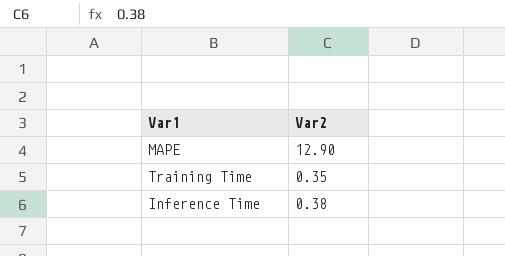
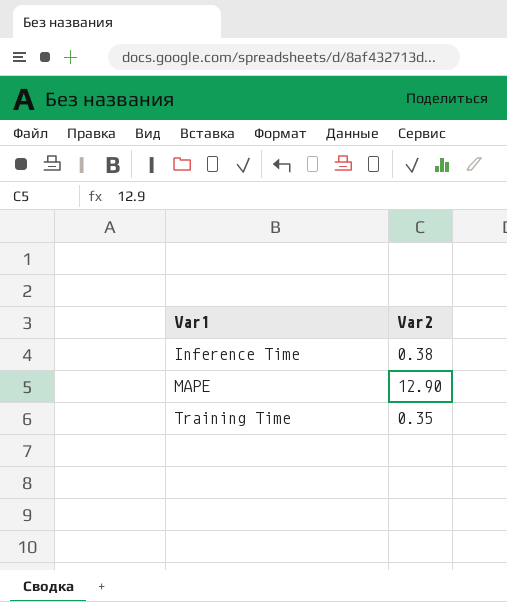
row order: none -> Var1 ascending

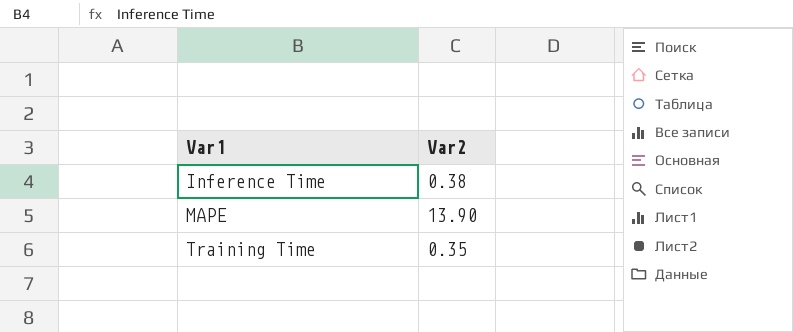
MAPE | Var2: 12.90 -> 13.90

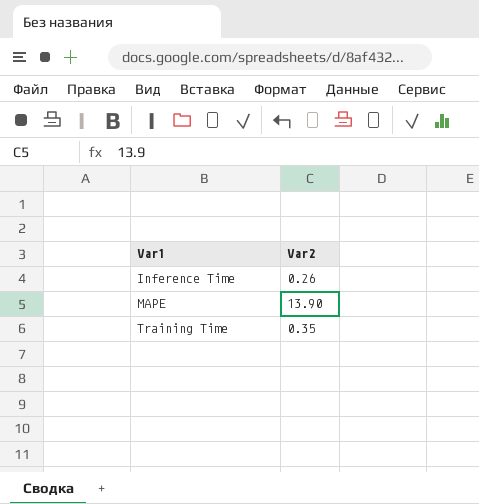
Inference Time | Var2: 0.38 -> 0.26

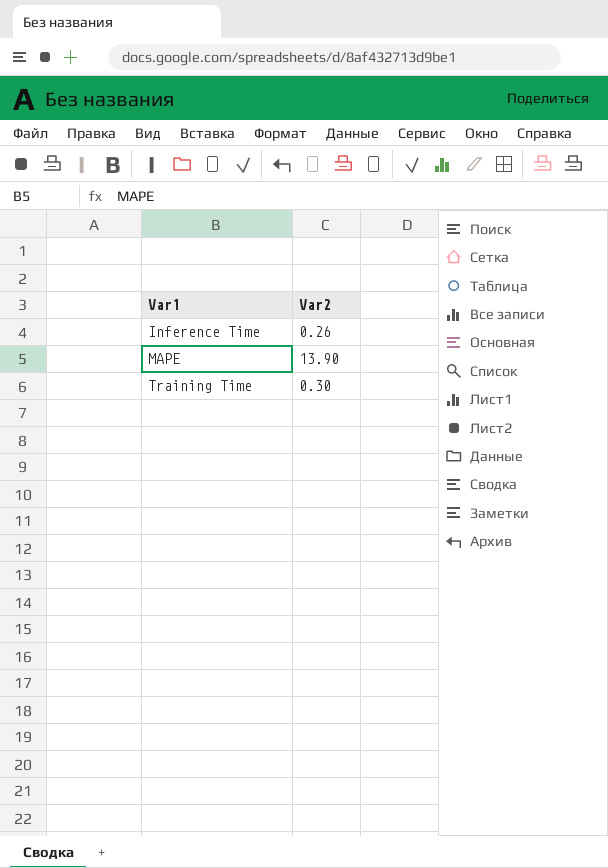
Training Time | Var2: 0.35 -> 0.30

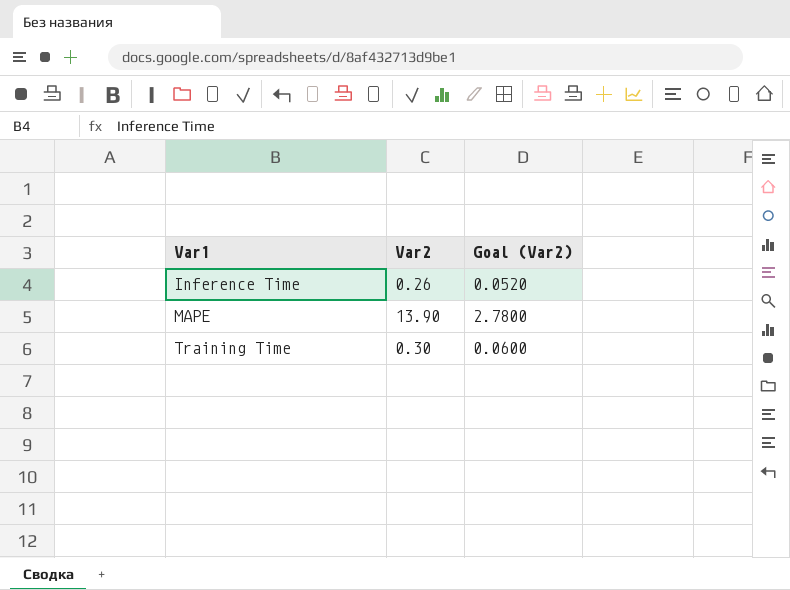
column Goal (Var2) | formula: none -> [Var2] * 0.2

